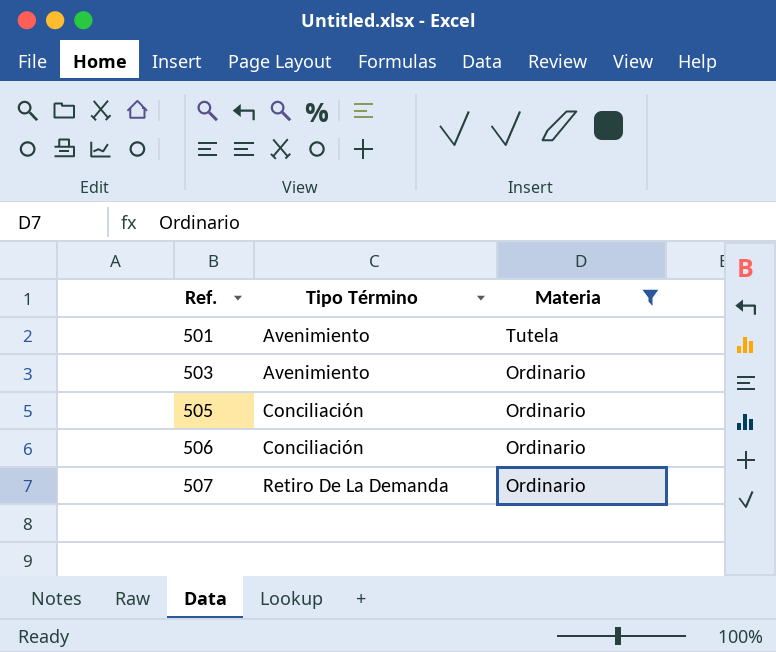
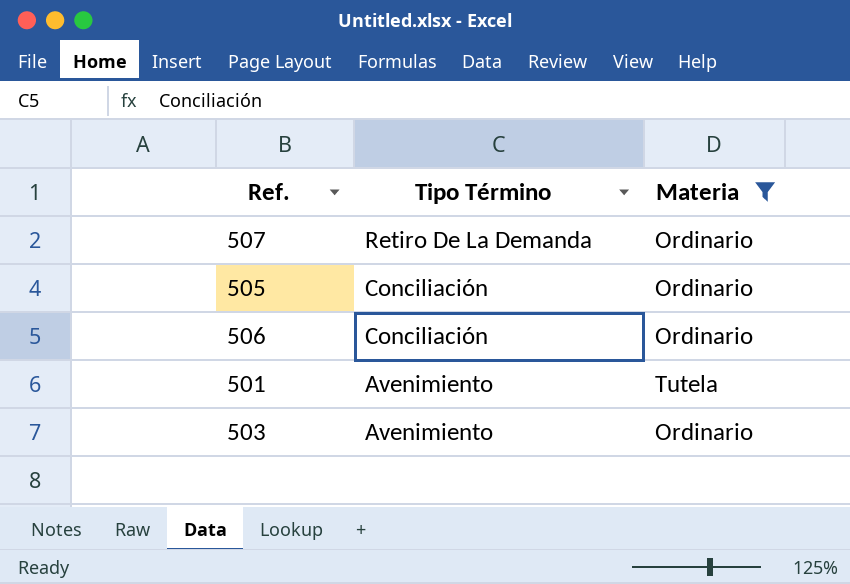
row order: Ref. ascending -> Tipo Término descending

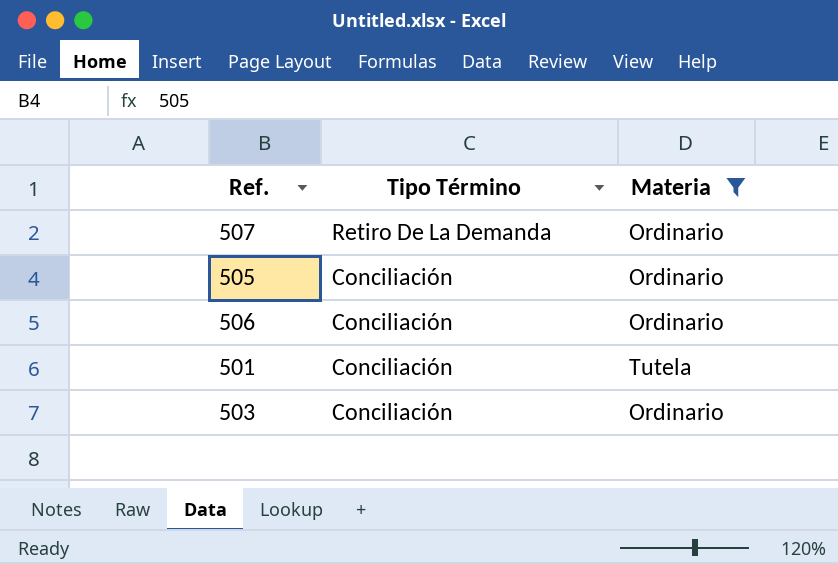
501 | Tipo Término: Avenimiento -> Conciliación
503 | Tipo Término: Avenimiento -> Conciliación

